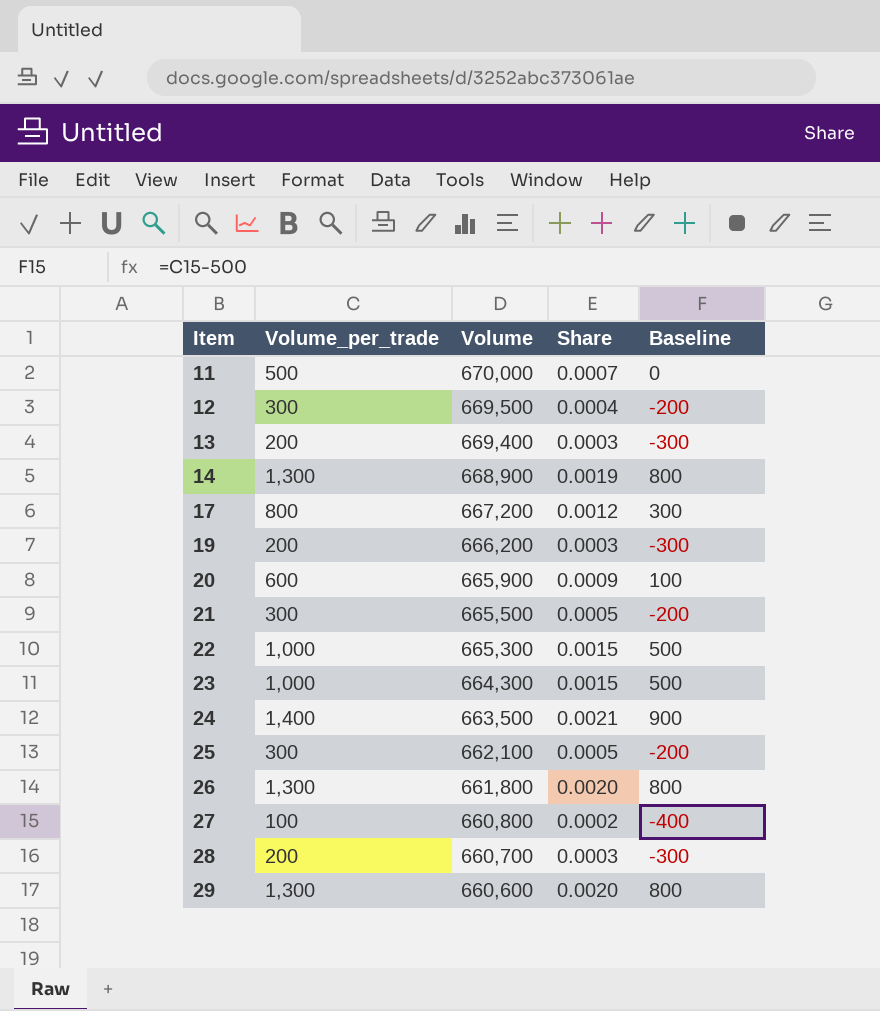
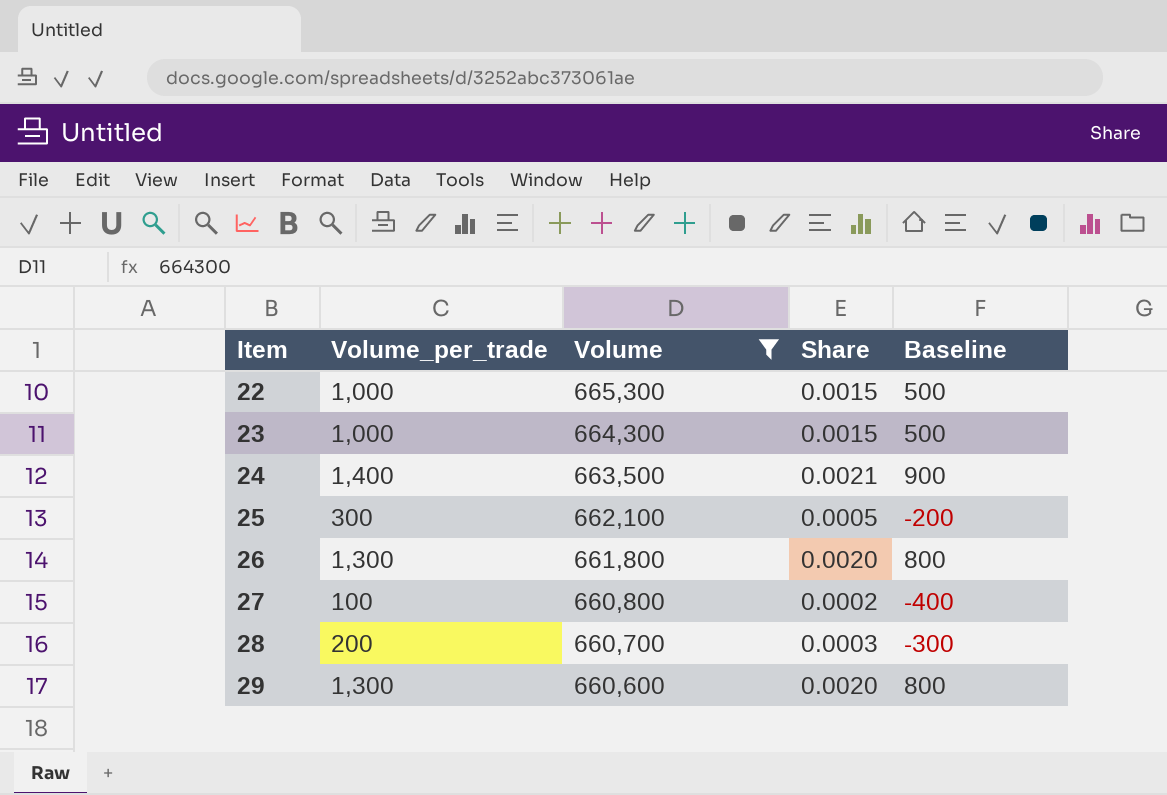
filter: none -> Volume <= 665,300

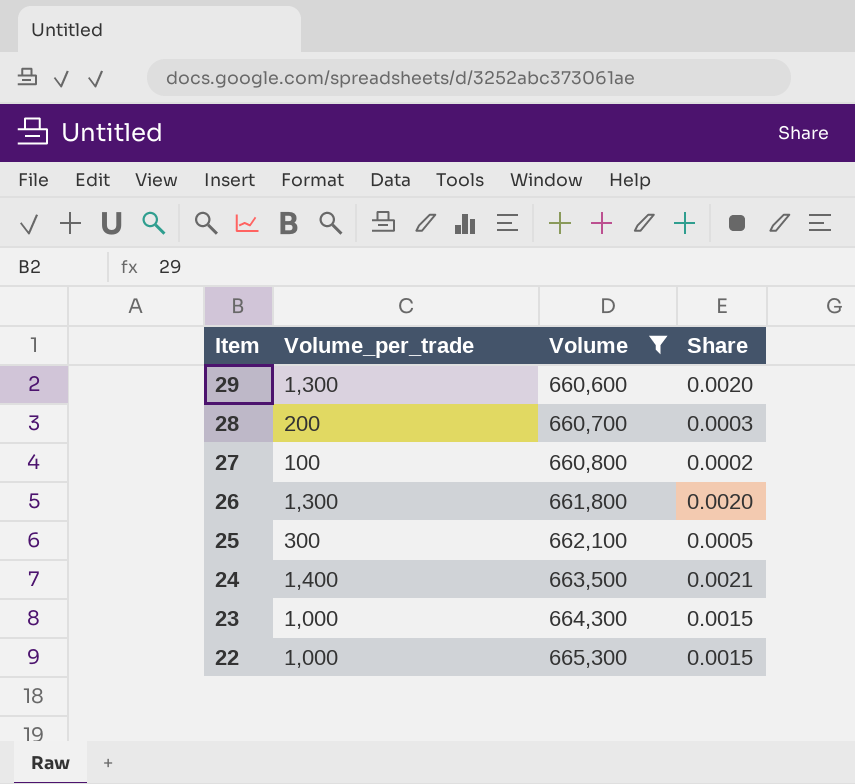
row order: Item ascending -> Item descending
column Baseline | formula: [Volume_per_trade] - 500 -> none

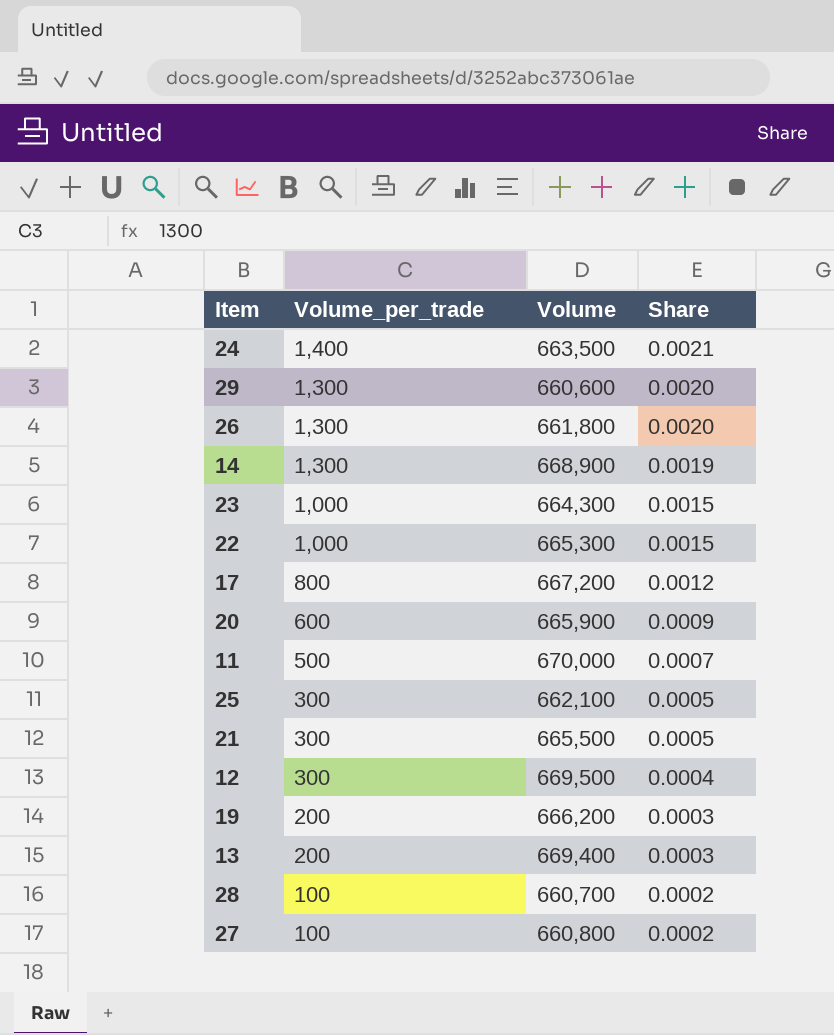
filter: Volume <= 665,300 -> none
row order: Item descending -> Volume_per_trade descending
28 | Volume_per_trade: 200 -> 100
28 | Share: 0.0003 -> 0.0002

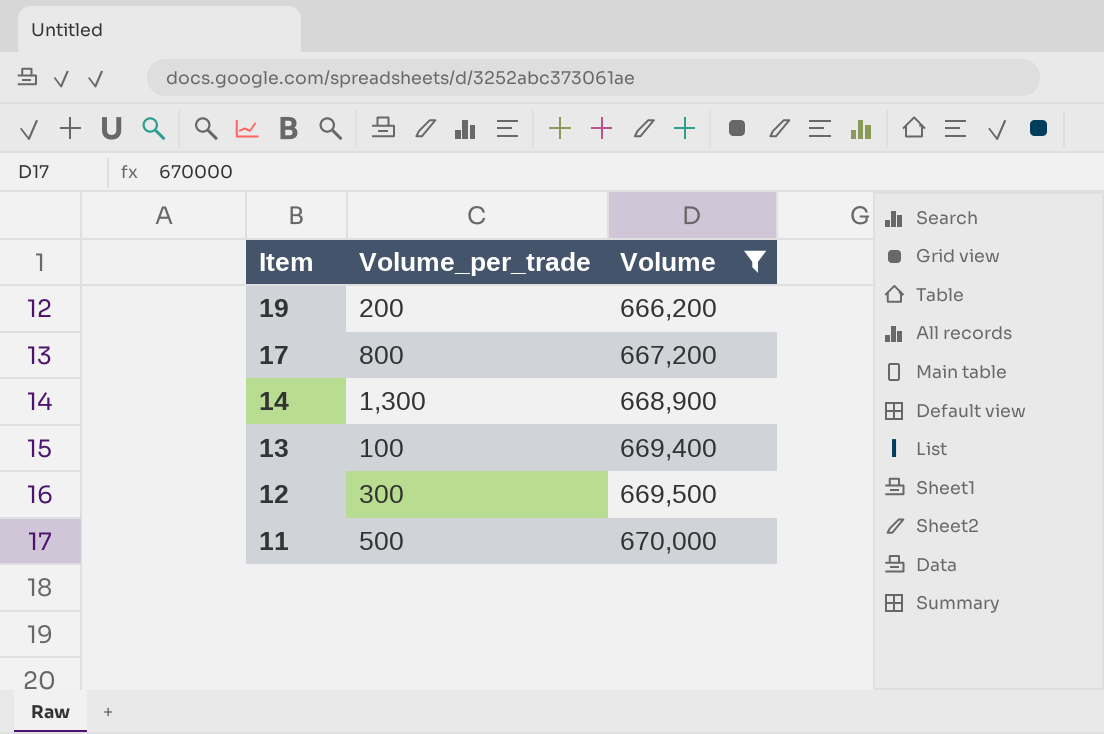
filter: none -> Volume >= 666,200
row order: Volume_per_trade descending -> Item descending
column Share | formula: [Volume_per_trade] / [Volume] -> none
13 | Volume_per_trade: 200 -> 100

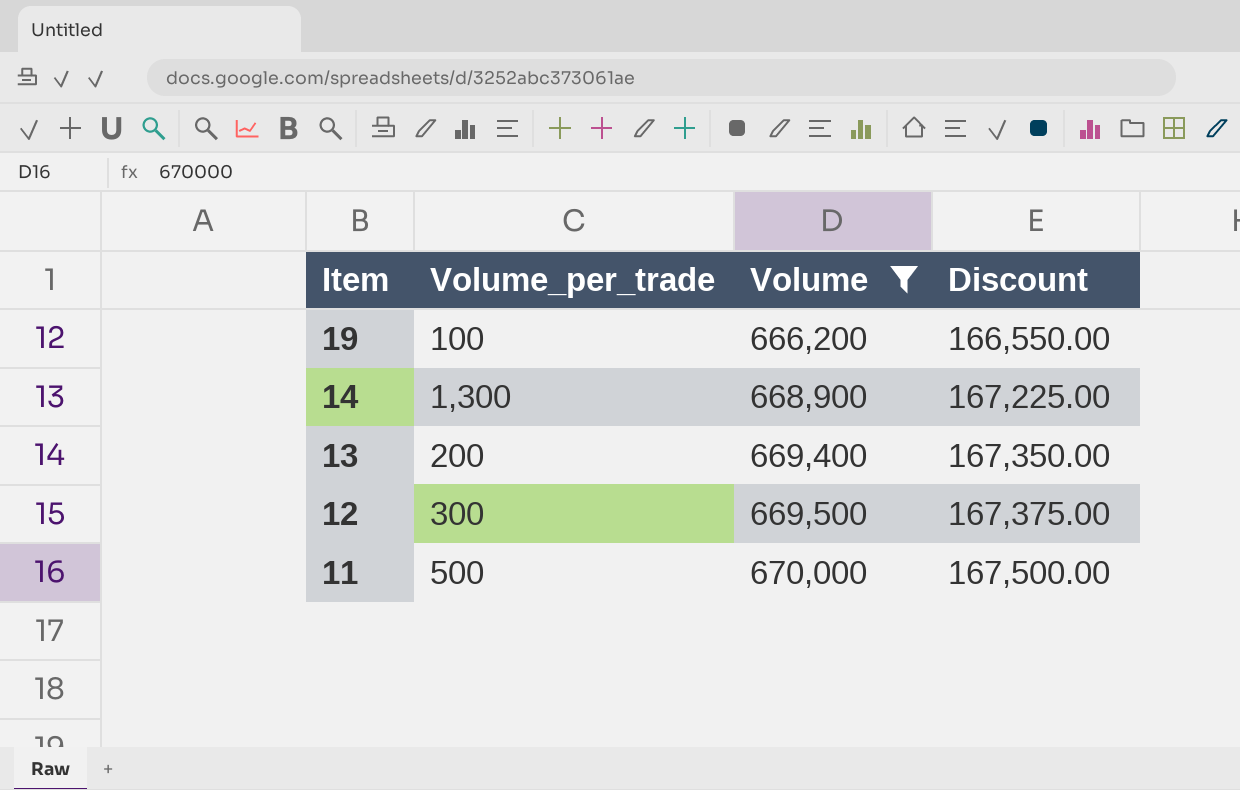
column Discount | formula: none -> [Volume] * 0.25
row 17: 800 | 667,200 -> none
19 | Volume_per_trade: 200 -> 100
13 | Volume_per_trade: 100 -> 200

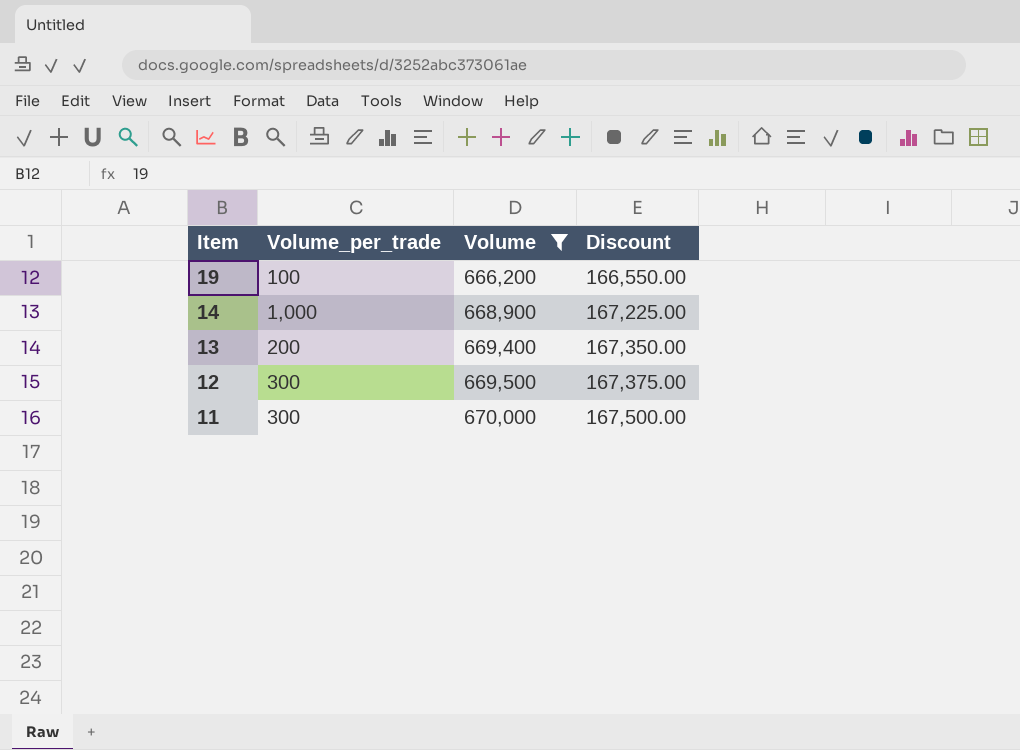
14 | Volume_per_trade: 1,300 -> 1,000
11 | Volume_per_trade: 500 -> 300

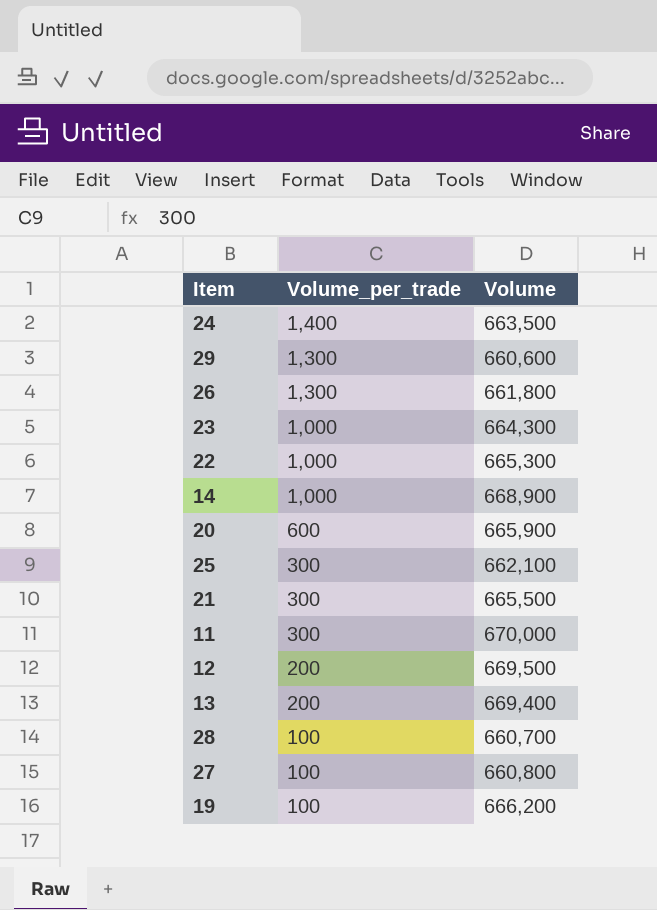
filter: Volume >= 666,200 -> none
row order: Item descending -> Volume_per_trade descending
column Discount | formula: [Volume] * 0.25 -> none
12 | Volume_per_trade: 300 -> 200

